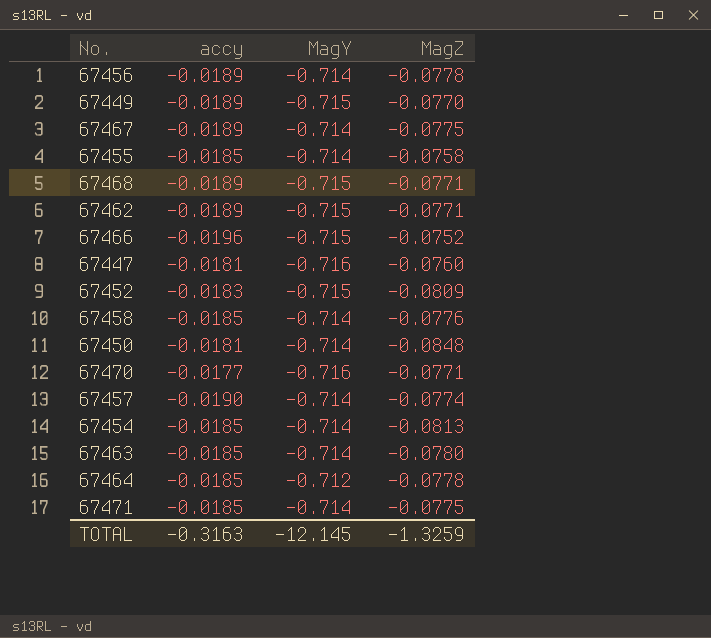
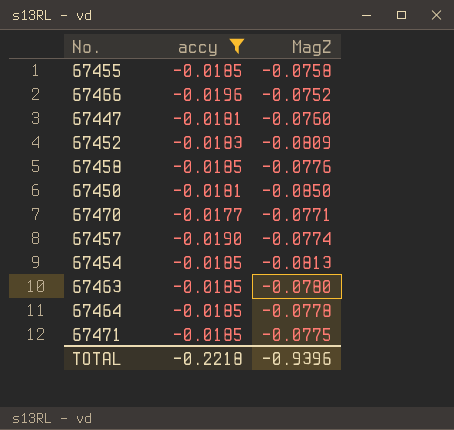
filter: none -> accy != -0.0189
column MagY | position: 3 -> none
67450 | MagZ: -0.0848 -> -0.0850
TOTAL | accy: -0.3163 -> -0.2218
TOTAL | MagZ: -1.3259 -> -0.9396

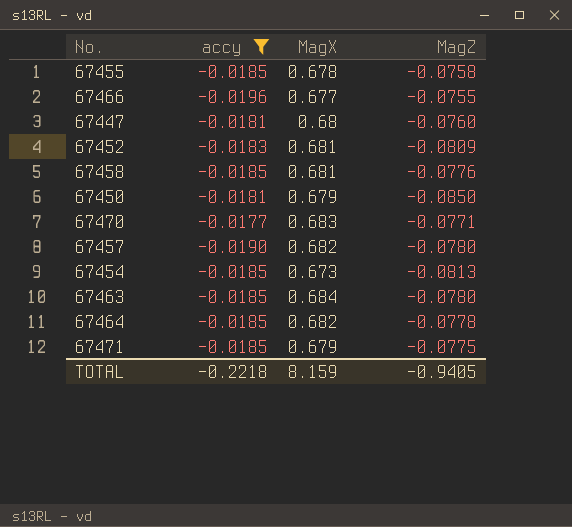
column MagX | position: none -> 3
67466 | MagZ: -0.0752 -> -0.0755
67457 | MagZ: -0.0774 -> -0.0780
TOTAL | MagZ: -0.9396 -> -0.9405

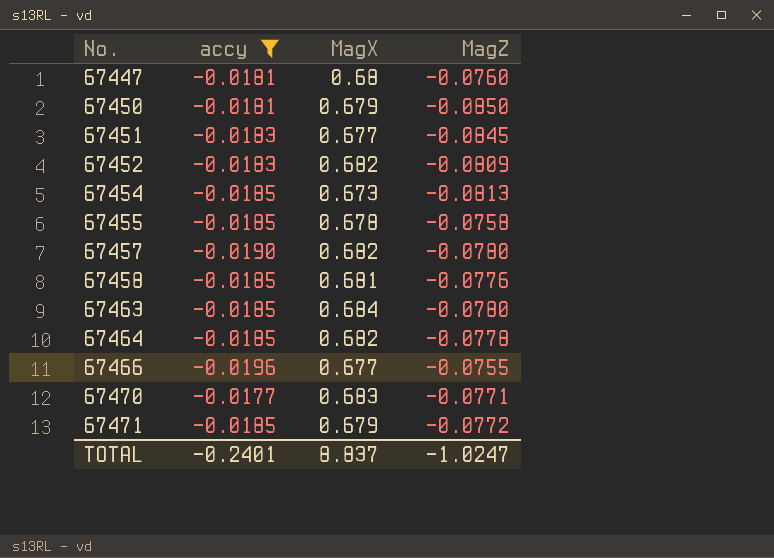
row order: none -> No. ascending
row 67451: none -> -0.0183 | 0.677 | -0.0845
67452 | MagX: 0.681 -> 0.682
67471 | MagZ: -0.0775 -> -0.0772
TOTAL | accy: -0.2218 -> -0.2401
TOTAL | MagX: 8.159 -> 8.837
TOTAL | MagZ: -0.9405 -> -1.0247

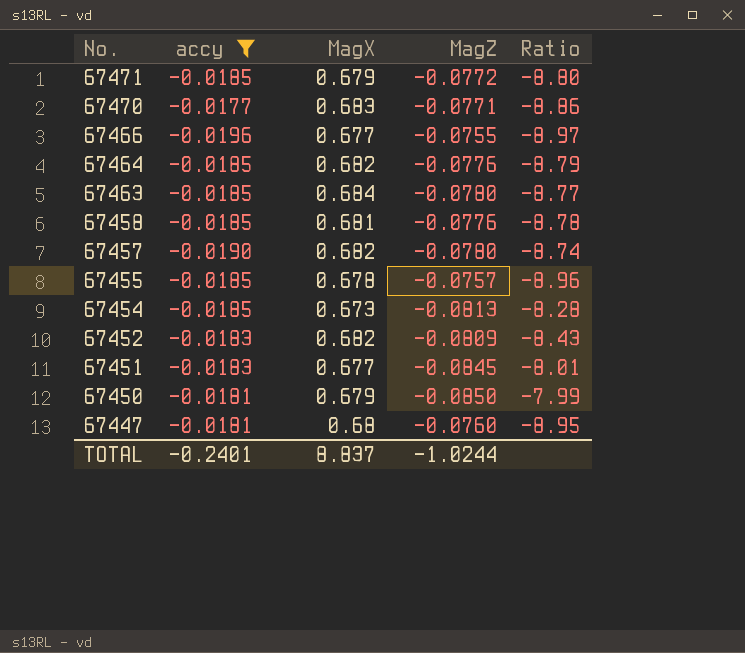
row order: No. ascending -> No. descending
column Ratio | formula: none -> [MagX] / [MagZ]
67464 | MagZ: -0.0778 -> -0.0776
67455 | MagZ: -0.0758 -> -0.0757
TOTAL | MagZ: -1.0247 -> -1.0244

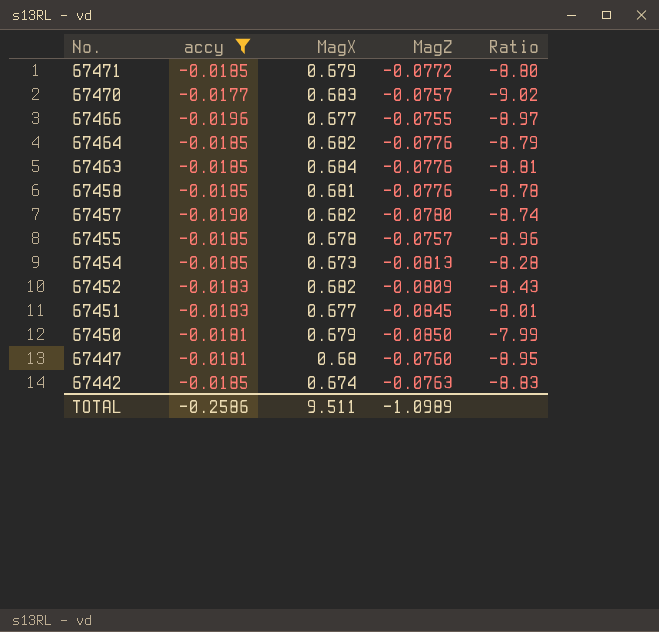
67470 | MagZ: -0.0771 -> -0.0757
67470 | Ratio: -8.86 -> -9.02
67463 | MagZ: -0.0780 -> -0.0776
67463 | Ratio: -8.77 -> -8.81
row 67442: none -> -0.0185 | 0.674 | -0.0763 | -8.83
TOTAL | accy: -0.2401 -> -0.2586
TOTAL | MagX: 8.837 -> 9.511
TOTAL | MagZ: -1.0244 -> -1.0989

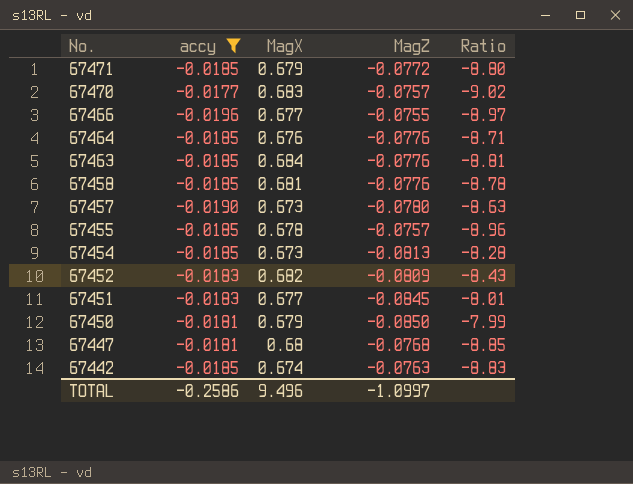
67464 | MagX: 0.682 -> 0.676
67464 | Ratio: -8.79 -> -8.71
67457 | MagX: 0.682 -> 0.673
67457 | Ratio: -8.74 -> -8.63
67447 | MagZ: -0.0760 -> -0.0768
67447 | Ratio: -8.95 -> -8.85
TOTAL | MagX: 9.511 -> 9.496
TOTAL | MagZ: -1.0989 -> -1.0997

